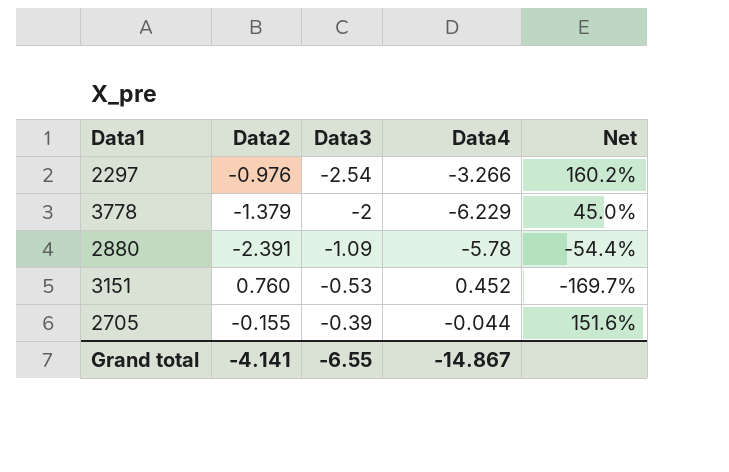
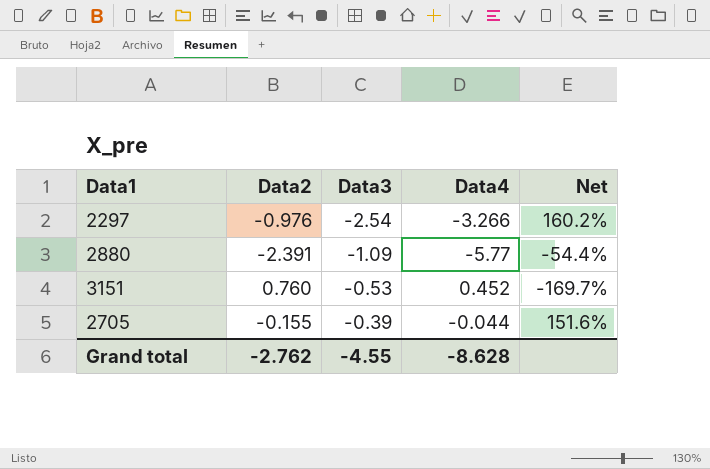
row 3778: -1.379 | -2 | -6.229 | 45.0% -> none
2880 | Data4: -5.78 -> -5.77
Grand total | Data2: -4.141 -> -2.762
Grand total | Data3: -6.55 -> -4.55
Grand total | Data4: -14.867 -> -8.628

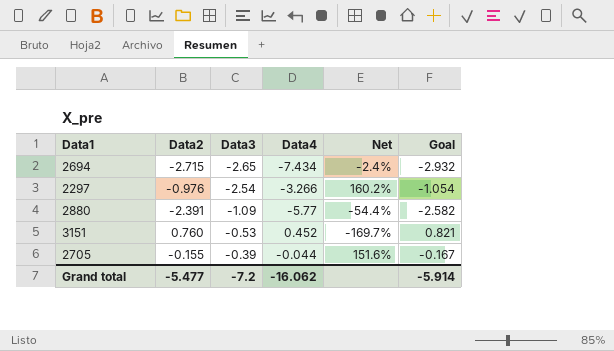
column Goal | formula: none -> [Data2] * 1.08
row 2694: none -> -2.715 | -2.65 | -7.434 | -2.4% | -2.932
Grand total | Data2: -2.762 -> -5.477
Grand total | Data3: -4.55 -> -7.2
Grand total | Data4: -8.628 -> -16.062

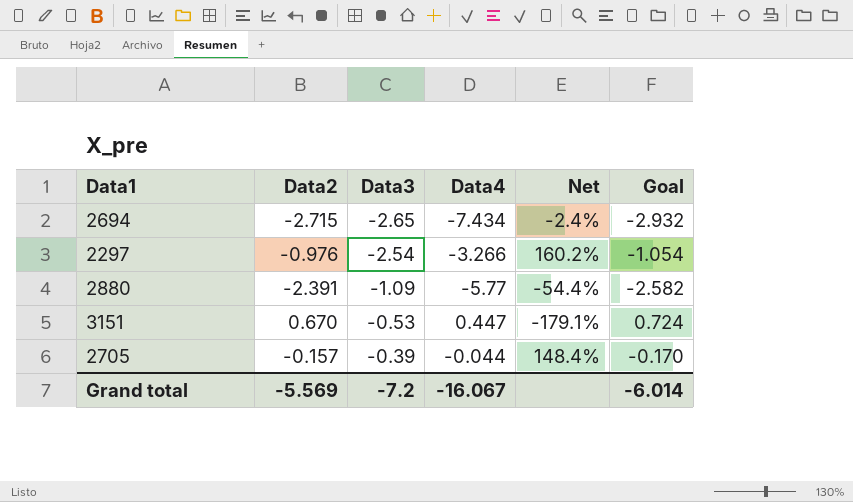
3151 | Data2: 0.760 -> 0.670
3151 | Data4: 0.452 -> 0.447
3151 | Net: -169.7% -> -179.1%
3151 | Goal: 0.821 -> 0.724
2705 | Data2: -0.155 -> -0.157
2705 | Net: 151.6% -> 148.4%
2705 | Goal: -0.167 -> -0.170
Grand total | Data2: -5.477 -> -5.569
Grand total | Data4: -16.062 -> -16.067
Grand total | Goal: -5.914 -> -6.014

